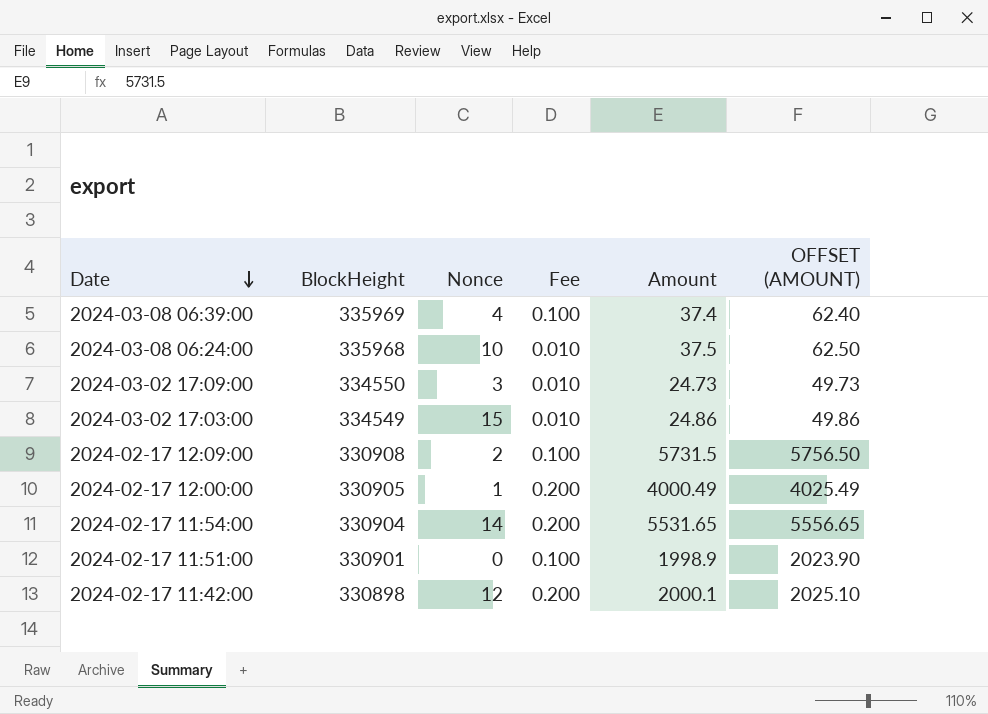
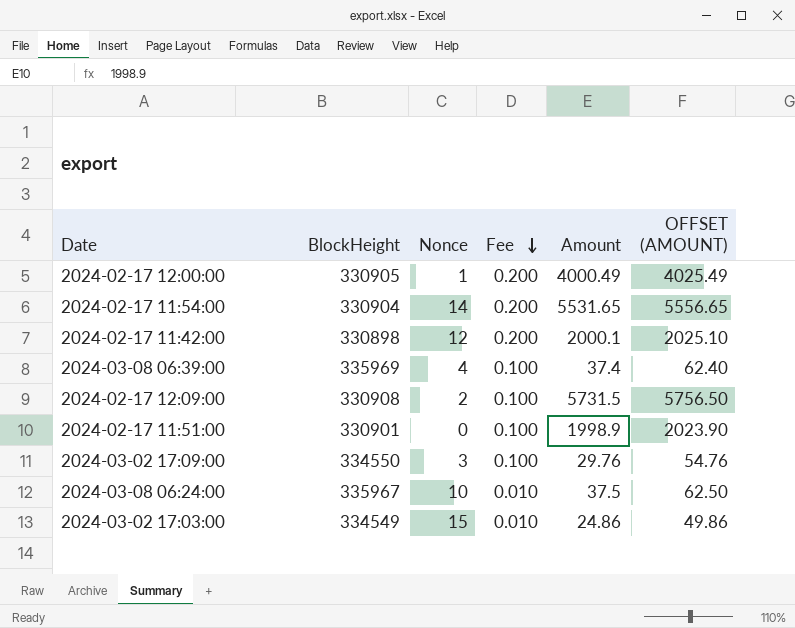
row order: Date descending -> Fee descending
2024-03-02 17:09:00 | Fee: 0.010 -> 0.100
2024-03-02 17:09:00 | Amount: 24.73 -> 29.76
2024-03-02 17:09:00 | OFFSET (AMOUNT): 49.73 -> 54.76
2024-03-08 06:24:00 | BlockHeight: 335968 -> 335967

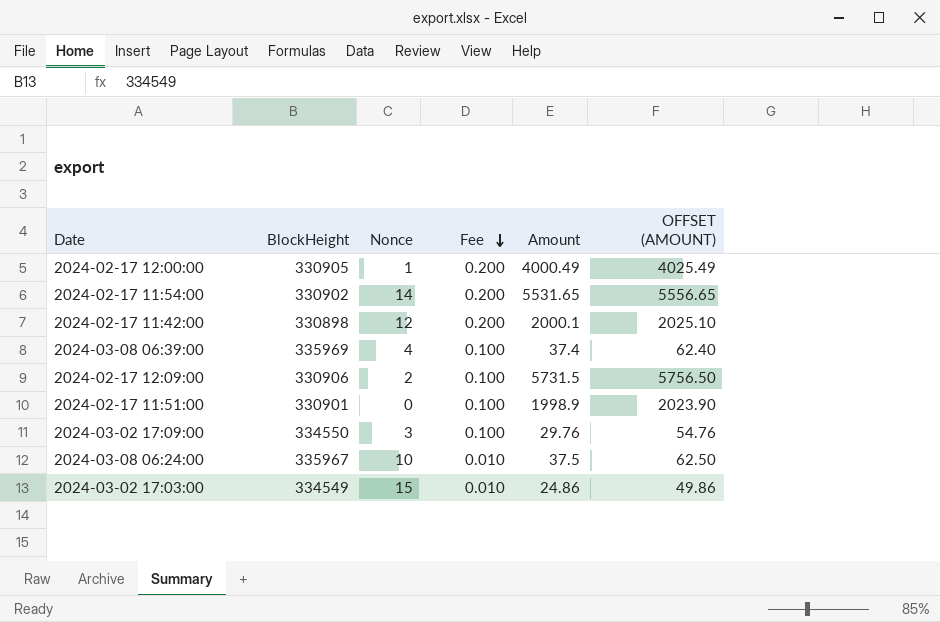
2024-02-17 11:54:00 | BlockHeight: 330904 -> 330902
2024-02-17 12:09:00 | BlockHeight: 330908 -> 330906

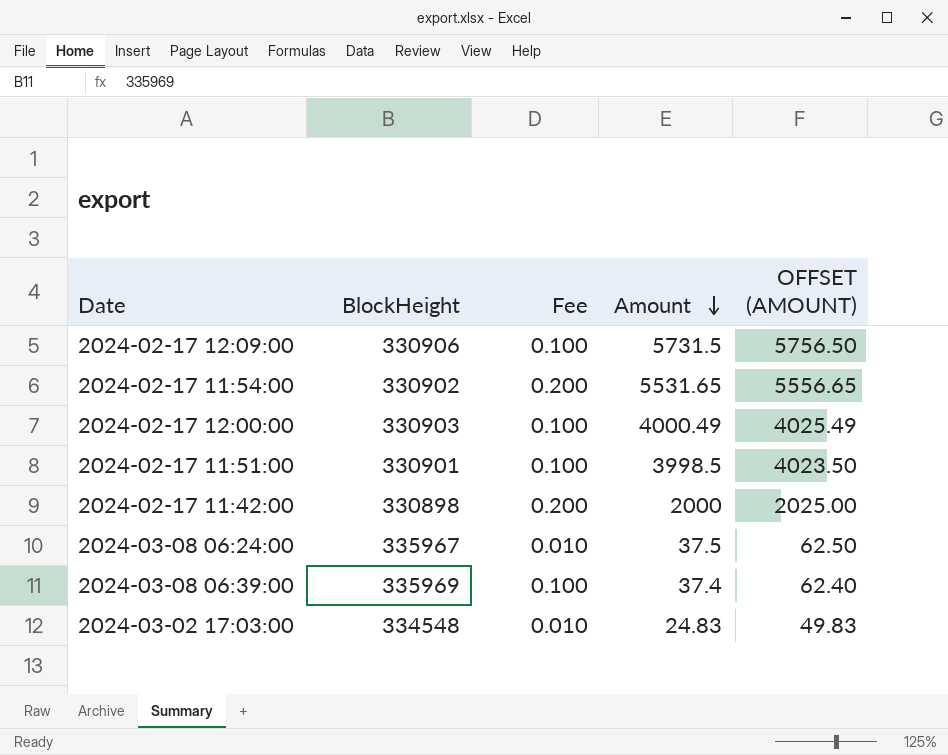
row order: Fee descending -> Amount descending
column Nonce | position: 3 -> none
row 2024-03-02 17:09:00: 334550 | 3 | 0.100 | 29.76 | 54.76 -> none
2024-02-17 12:00:00 | BlockHeight: 330905 -> 330903
2024-02-17 12:00:00 | Fee: 0.200 -> 0.100
2024-02-17 11:51:00 | Amount: 1998.9 -> 3998.5
2024-02-17 11:51:00 | OFFSET (AMOUNT): 2023.90 -> 4023.50
2024-02-17 11:42:00 | Amount: 2000.1 -> 2000
2024-02-17 11:42:00 | OFFSET (AMOUNT): 2025.10 -> 2025.00
2024-03-02 17:03:00 | BlockHeight: 334549 -> 334548
2024-03-02 17:03:00 | Amount: 24.86 -> 24.83
2024-03-02 17:03:00 | OFFSET (AMOUNT): 49.86 -> 49.83

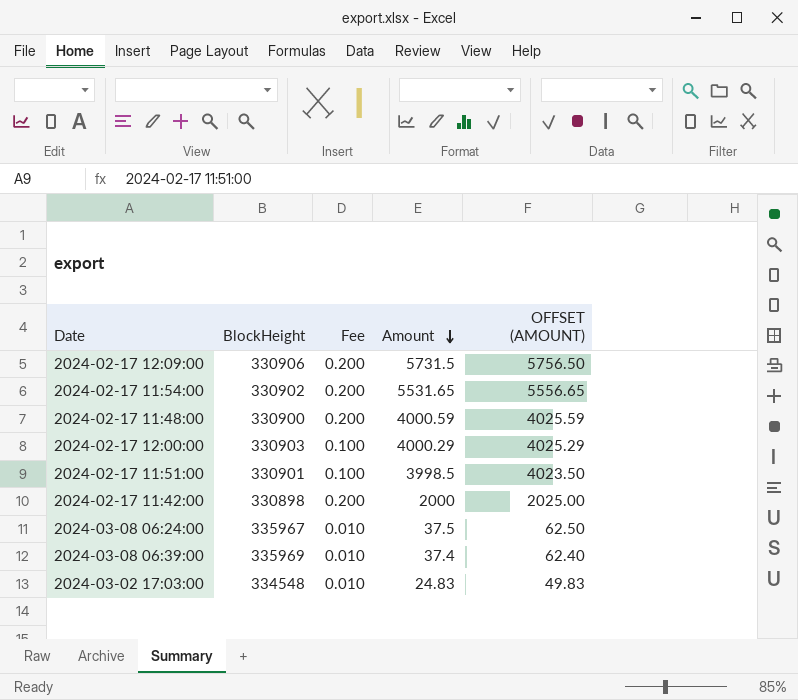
2024-02-17 12:09:00 | Fee: 0.100 -> 0.200
row 2024-02-17 11:48:00: none -> 330900 | 0.200 | 4000.59 | 4025.59
2024-02-17 12:00:00 | Amount: 4000.49 -> 4000.29
2024-02-17 12:00:00 | OFFSET (AMOUNT): 4025.49 -> 4025.29
2024-03-08 06:39:00 | Fee: 0.100 -> 0.010

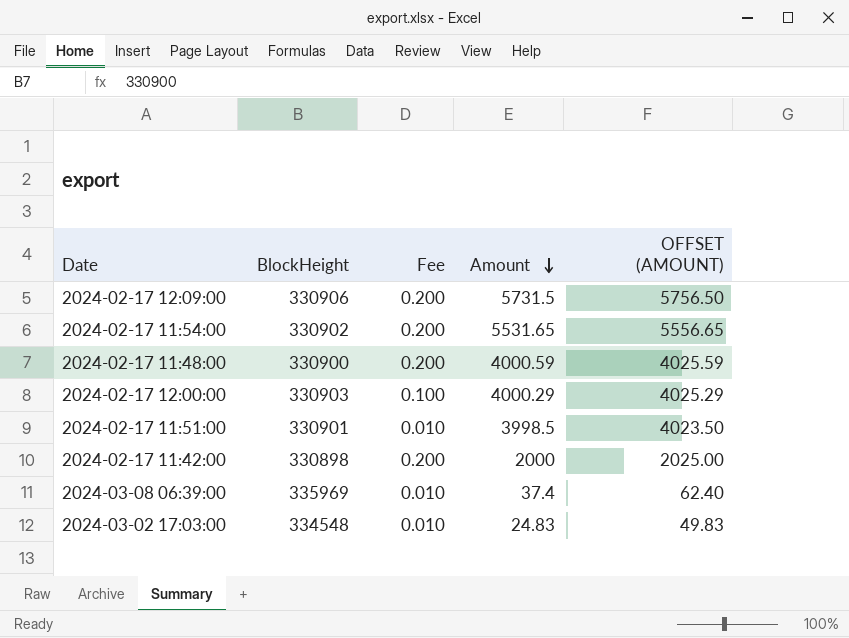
row 2024-03-08 06:24:00: 335967 | 0.010 | 37.5 | 62.50 -> none
2024-02-17 11:51:00 | Fee: 0.100 -> 0.010

